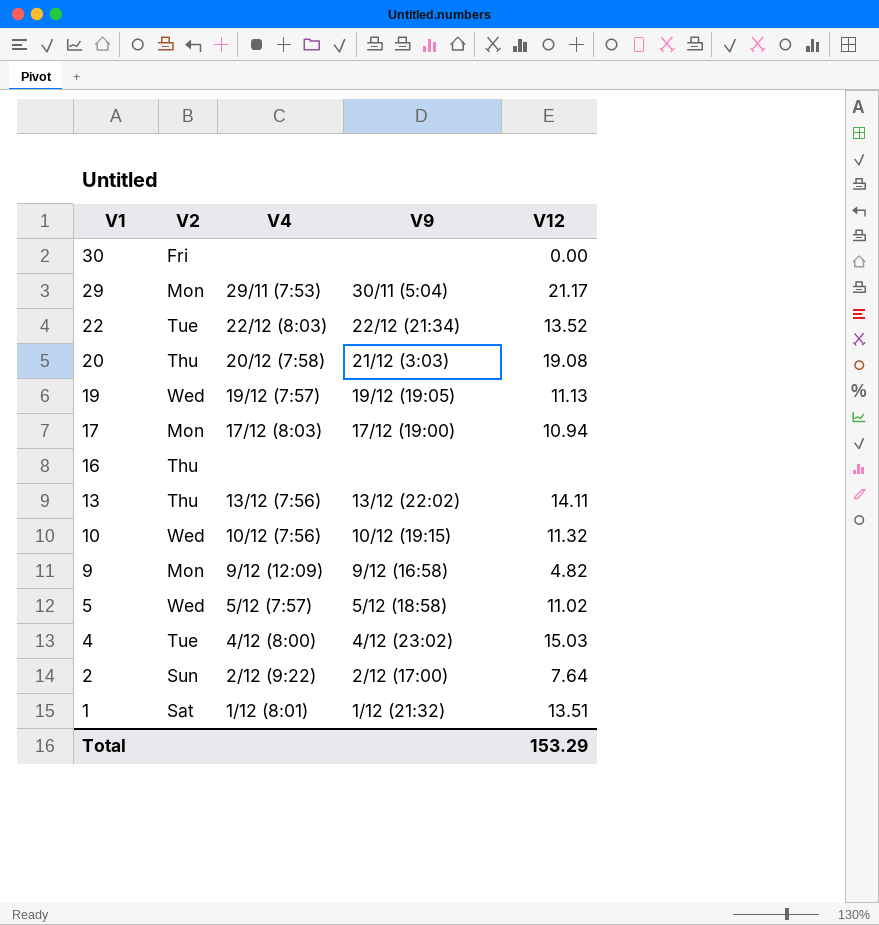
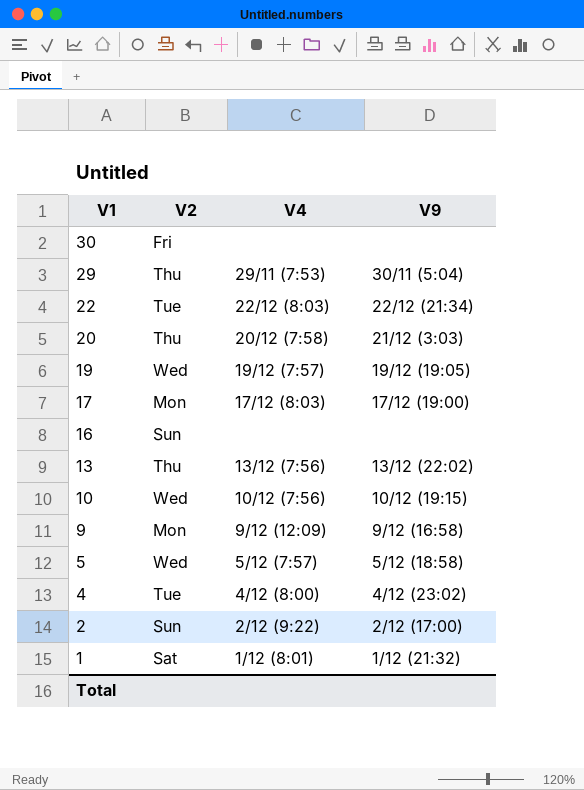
column V12 | position: 5 -> none
29 | V2: Mon -> Thu
16 | V2: Thu -> Sun

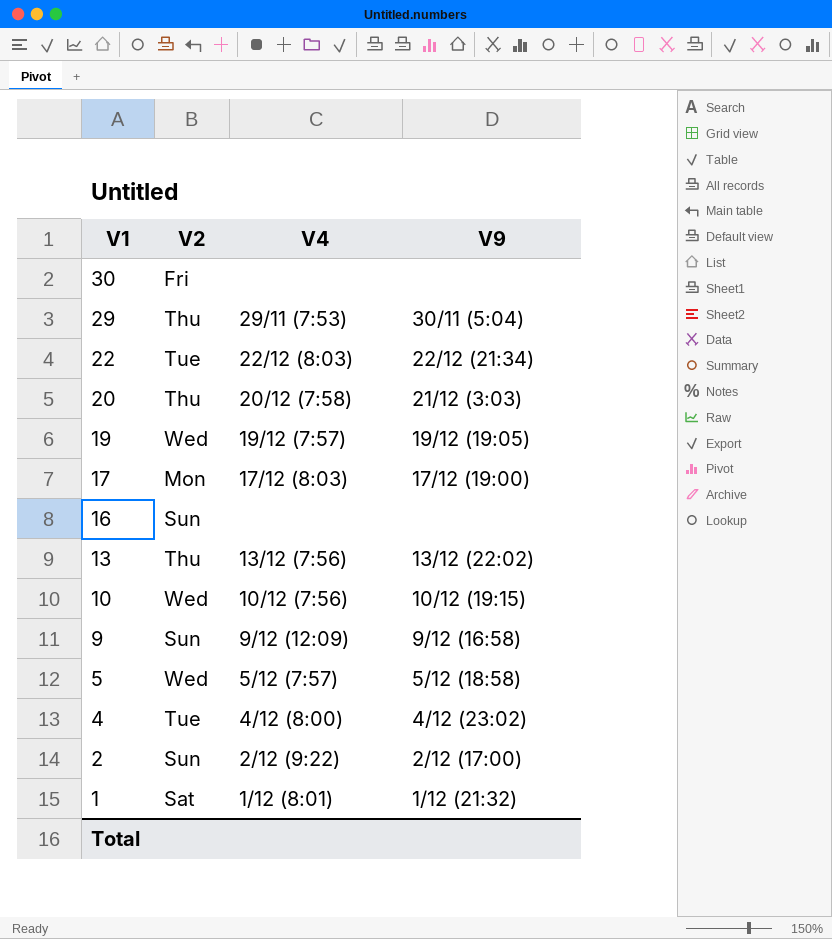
9 | V2: Mon -> Sun

